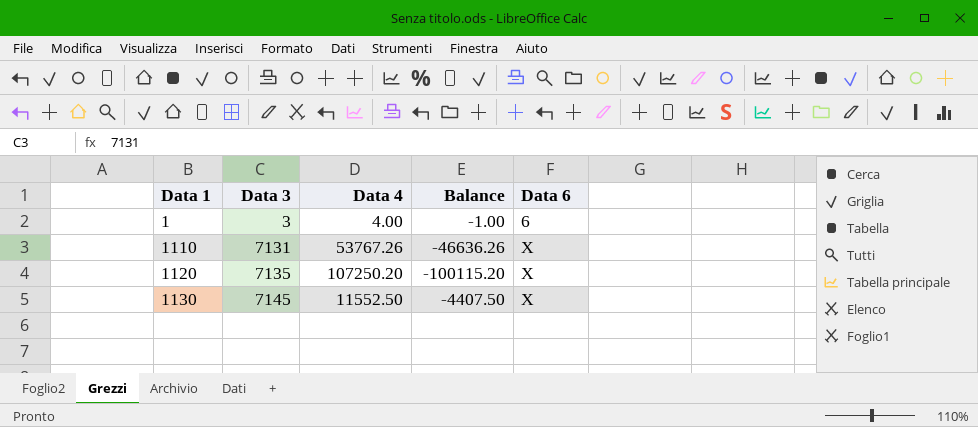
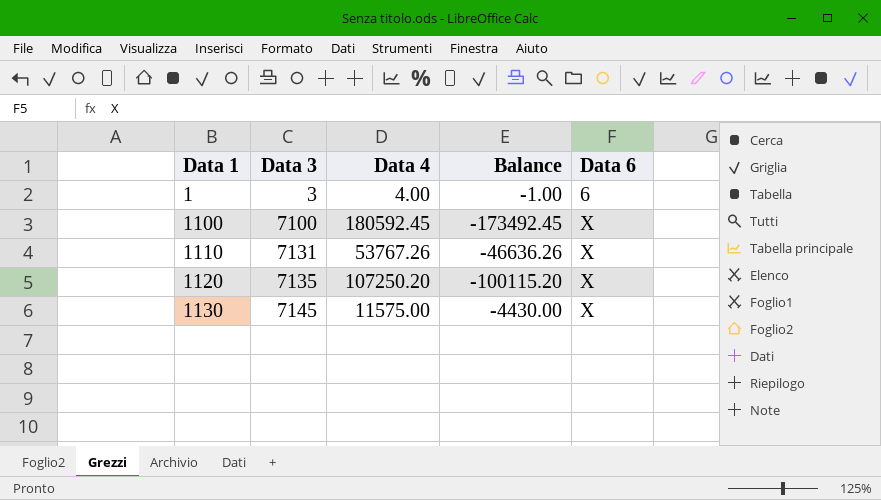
row 1100: none -> 7100 | 180592.45 | -173492.45 | X
1130 | Data 4: 11552.50 -> 11575.00
1130 | Balance: -4407.50 -> -4430.00

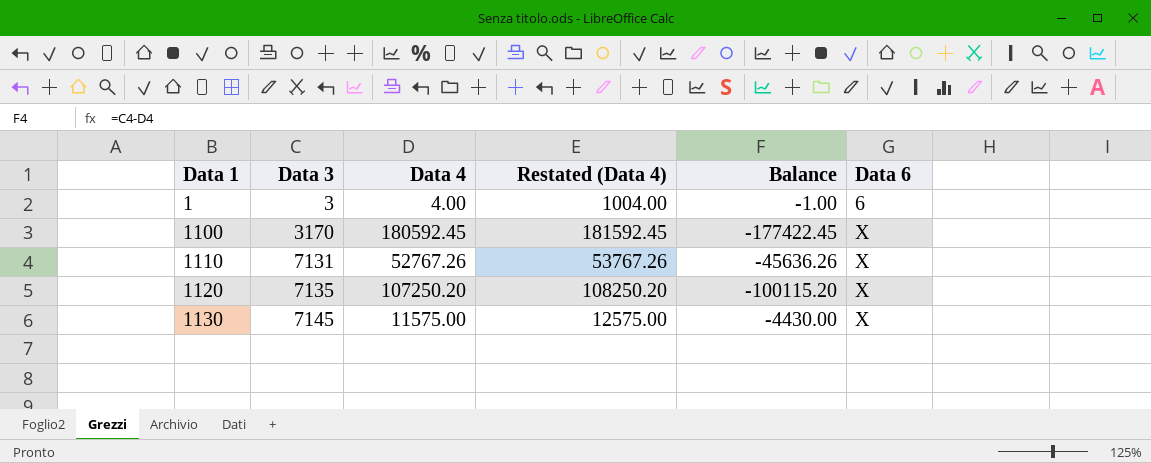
column Restated (Data 4) | formula: none -> [Data 4] + 1000
1100 | Data 3: 7100 -> 3170
1100 | Balance: -173492.45 -> -177422.45
1110 | Data 4: 53767.26 -> 52767.26
1110 | Balance: -46636.26 -> -45636.26

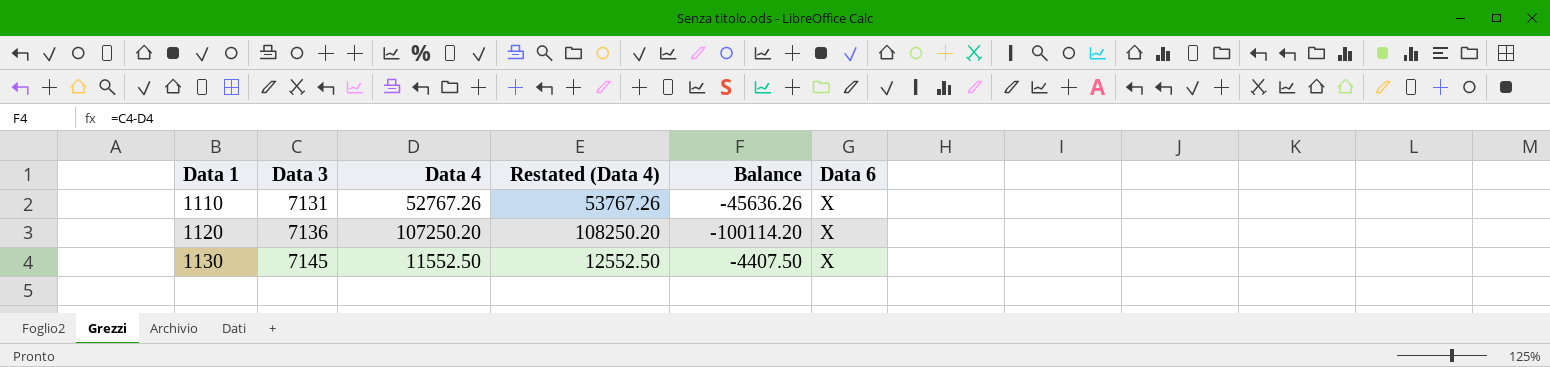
row 1: 3 | 4.00 | 1004.00 | -1.00 | 6 -> none
row 1100: 3170 | 180592.45 | 181592.45 | -177422.45 | X -> none
1120 | Data 3: 7135 -> 7136
1120 | Balance: -100115.20 -> -100114.20
1130 | Data 4: 11575.00 -> 11552.50
1130 | Restated (Data 4): 12575.00 -> 12552.50
1130 | Balance: -4430.00 -> -4407.50

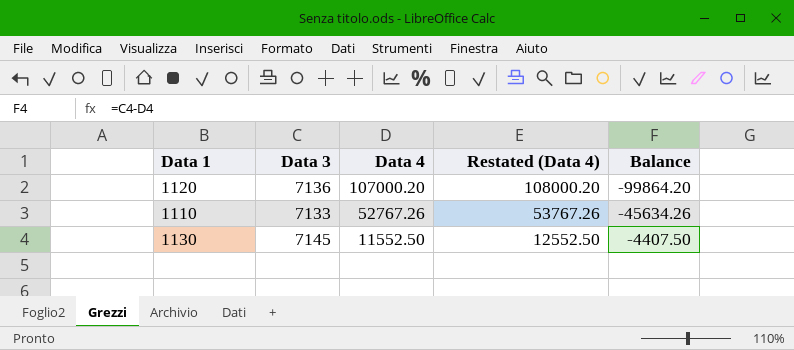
row order: Data 1 ascending -> Data 4 descending
column Data 6 | position: 6 -> none
1120 | Data 4: 107250.20 -> 107000.20
1120 | Restated (Data 4): 108250.20 -> 108000.20
1120 | Balance: -100114.20 -> -99864.20
1110 | Data 3: 7131 -> 7133
1110 | Balance: -45636.26 -> -45634.26

